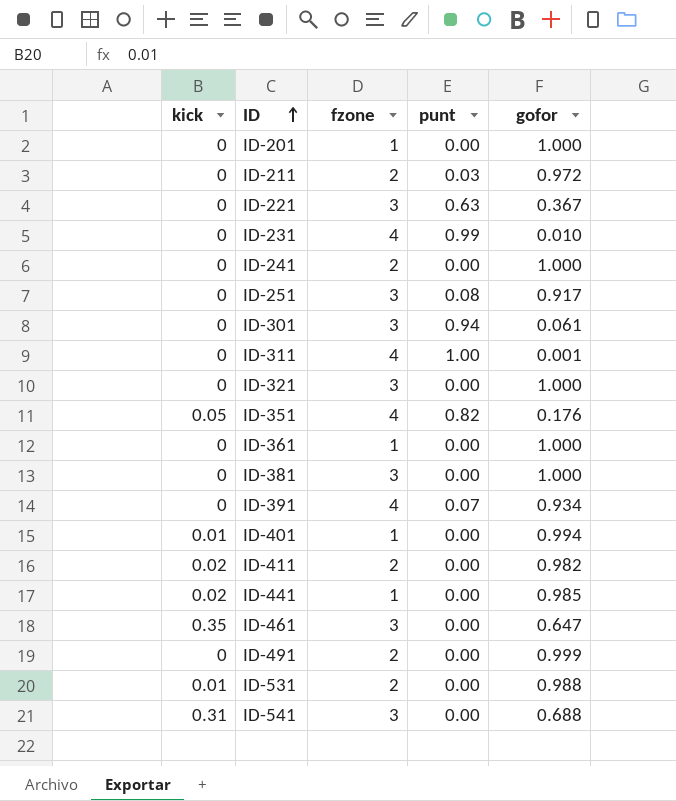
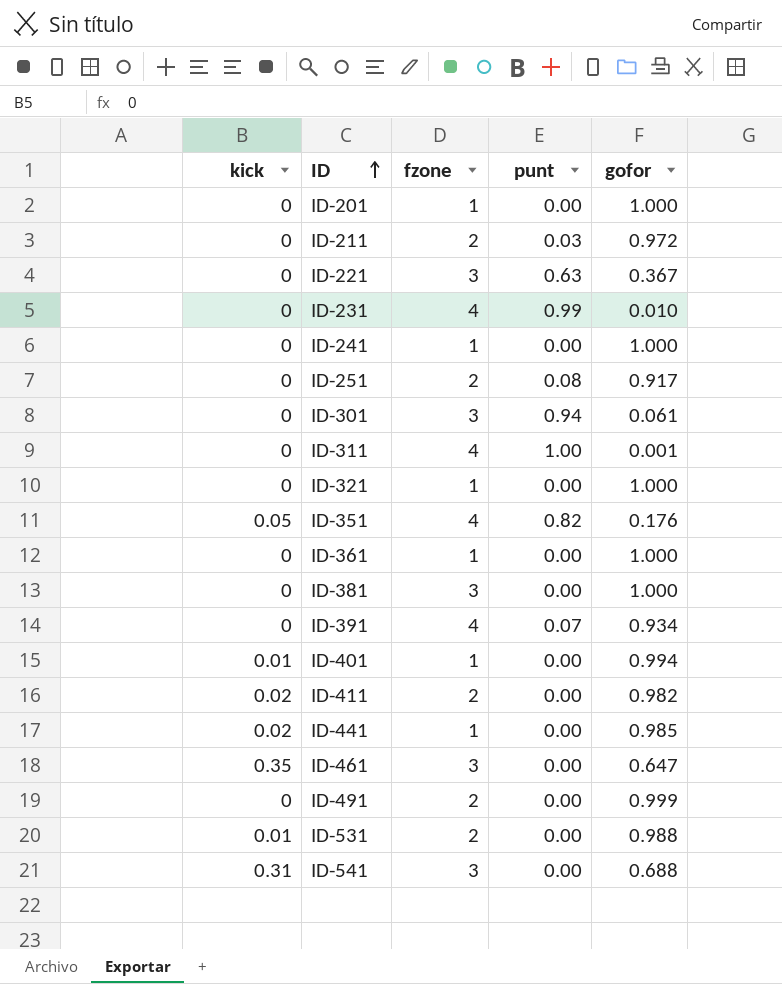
ID-241 | fzone: 2 -> 1
ID-251 | fzone: 3 -> 2
ID-321 | fzone: 3 -> 1

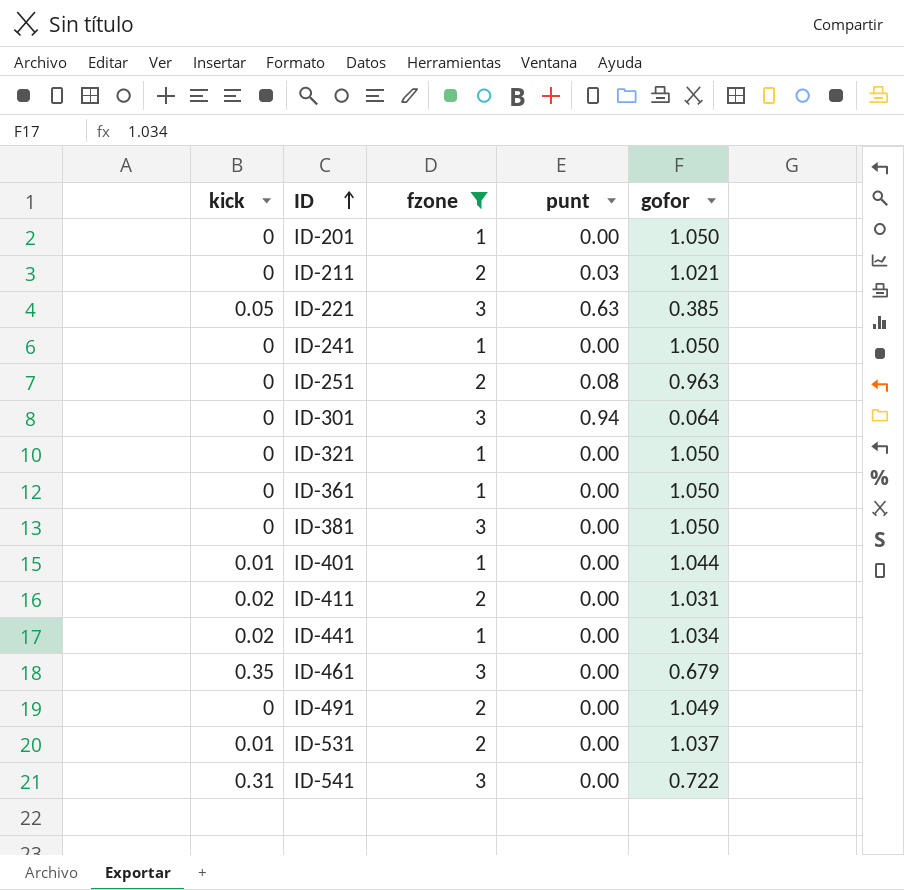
filter: none -> fzone != 4
ID-201 | gofor: 1.000 -> 1.050
ID-211 | gofor: 0.972 -> 1.021
ID-221 | kick: 0 -> 0.05
ID-221 | gofor: 0.367 -> 0.385
ID-241 | gofor: 1.000 -> 1.050
ID-251 | gofor: 0.917 -> 0.963
ID-301 | gofor: 0.061 -> 0.064
ID-321 | gofor: 1.000 -> 1.050
ID-361 | gofor: 1.000 -> 1.050
ID-381 | gofor: 1.000 -> 1.050
ID-401 | gofor: 0.994 -> 1.044
ID-411 | gofor: 0.982 -> 1.031
ID-441 | gofor: 0.985 -> 1.034
ID-461 | gofor: 0.647 -> 0.679
ID-491 | gofor: 0.999 -> 1.049
ID-531 | gofor: 0.988 -> 1.037
ID-541 | gofor: 0.688 -> 0.722

